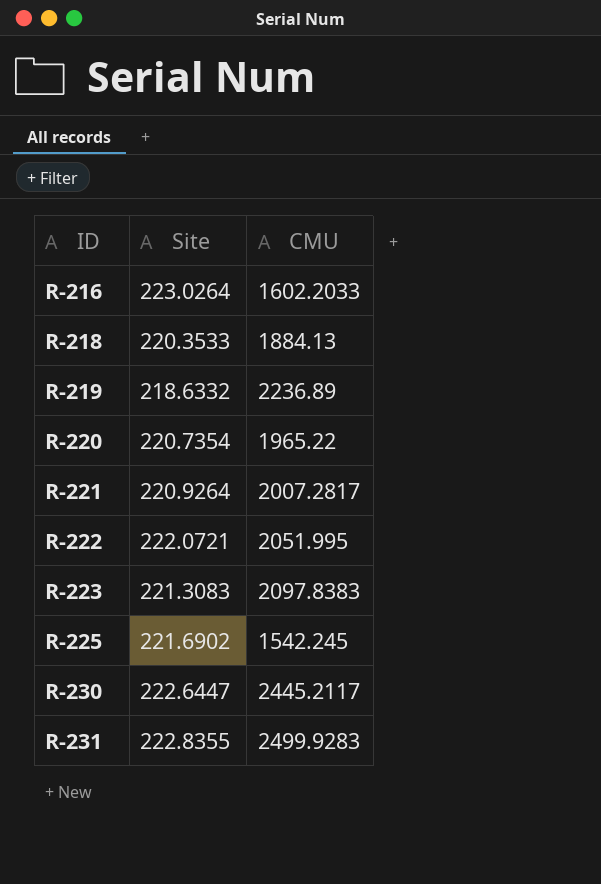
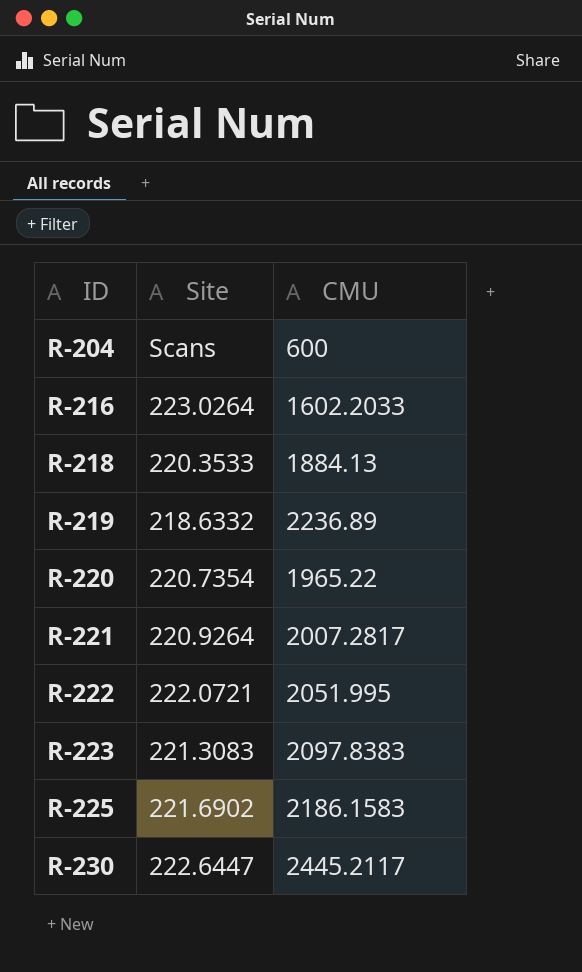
row R-231: 222.8355 | 2499.9283 -> none
row R-204: none -> Scans | 600
R-225 | CMU: 1542.245 -> 2186.1583

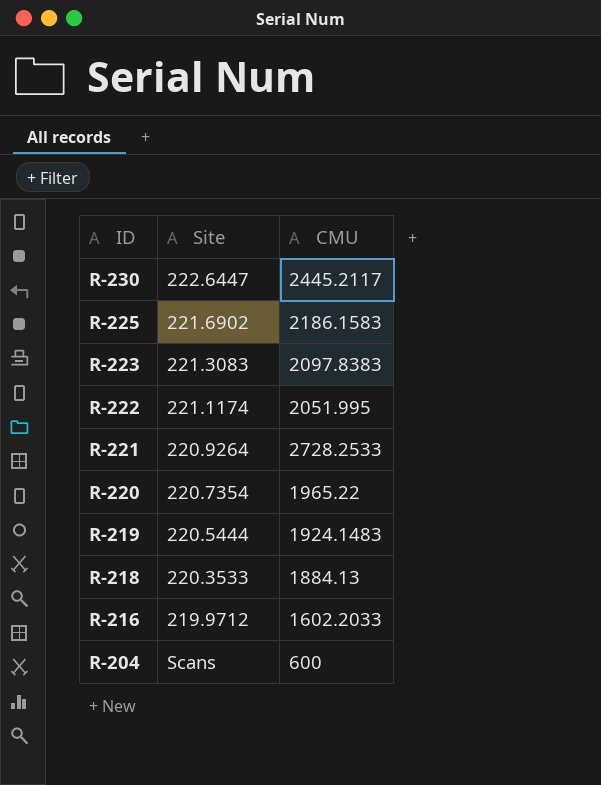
row order: ID ascending -> ID descending
R-222 | Site: 222.0721 -> 221.1174
R-221 | CMU: 2007.2817 -> 2728.2533
R-219 | Site: 218.6332 -> 220.5444
R-219 | CMU: 2236.89 -> 1924.1483
R-216 | Site: 223.0264 -> 219.9712

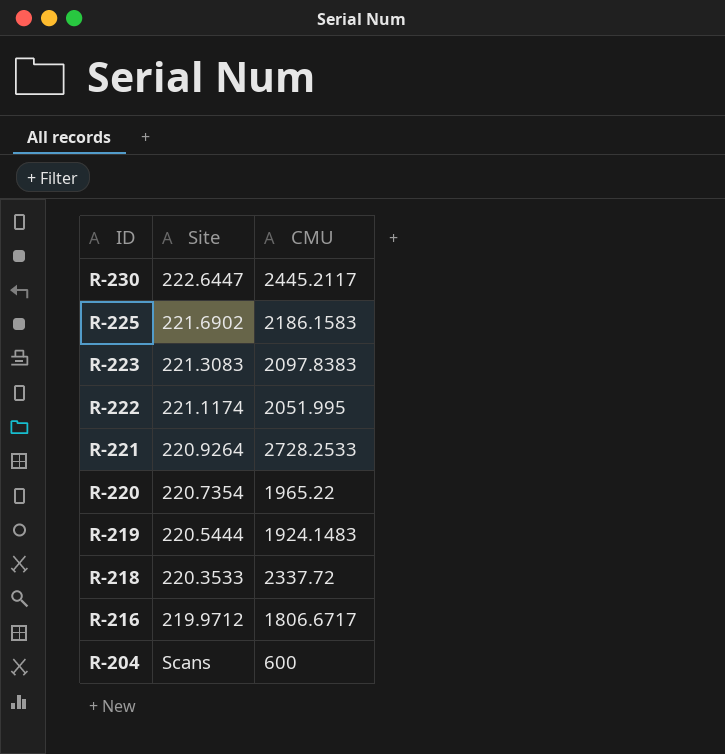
R-218 | CMU: 1884.13 -> 2337.72
R-216 | CMU: 1602.2033 -> 1806.6717

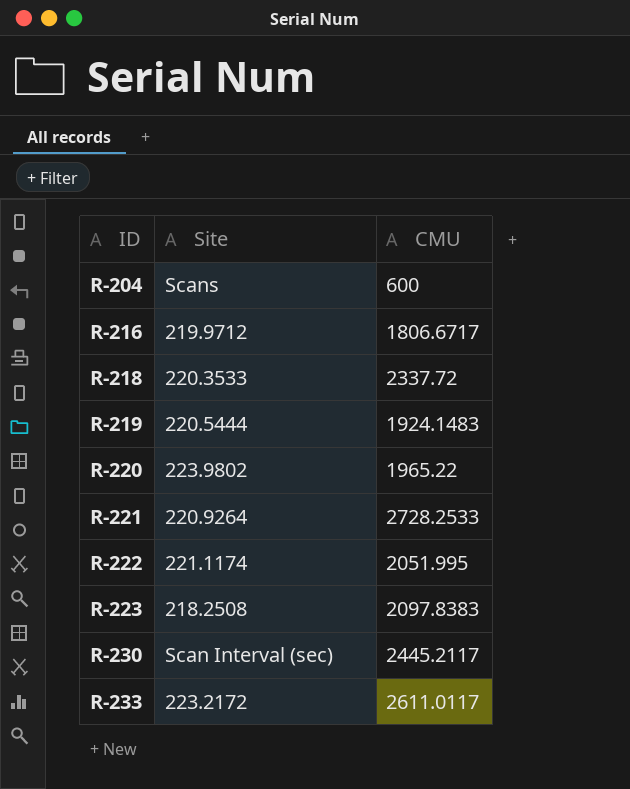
row order: ID descending -> ID ascending
row R-225: 221.6902 | 2186.1583 -> none
R-220 | Site: 220.7354 -> 223.9802
R-223 | Site: 221.3083 -> 218.2508
R-230 | Site: 222.6447 -> Scan Interval (sec)
row R-233: none -> 223.2172 | 2611.0117

